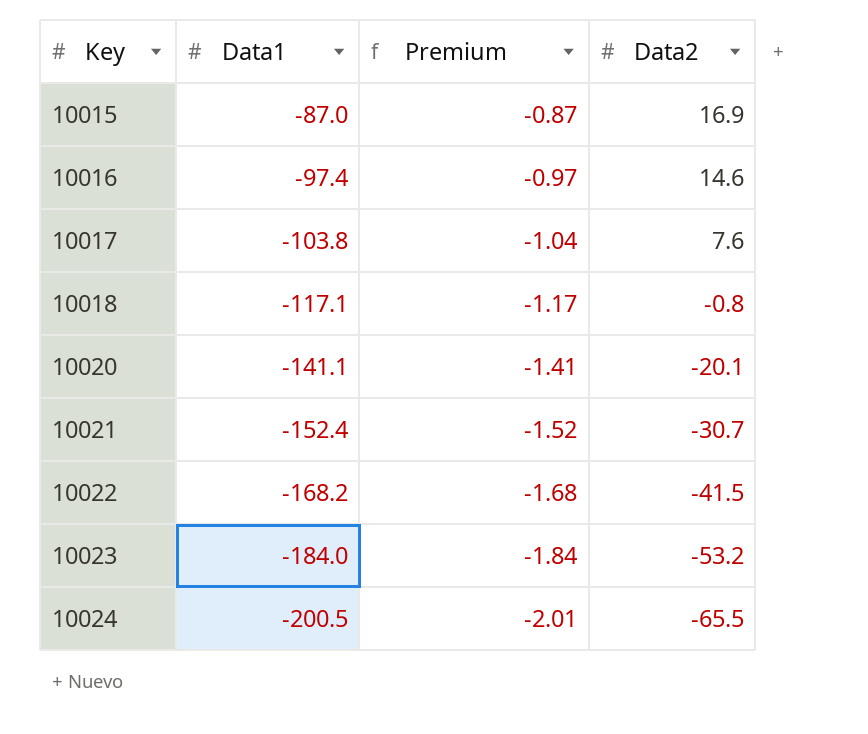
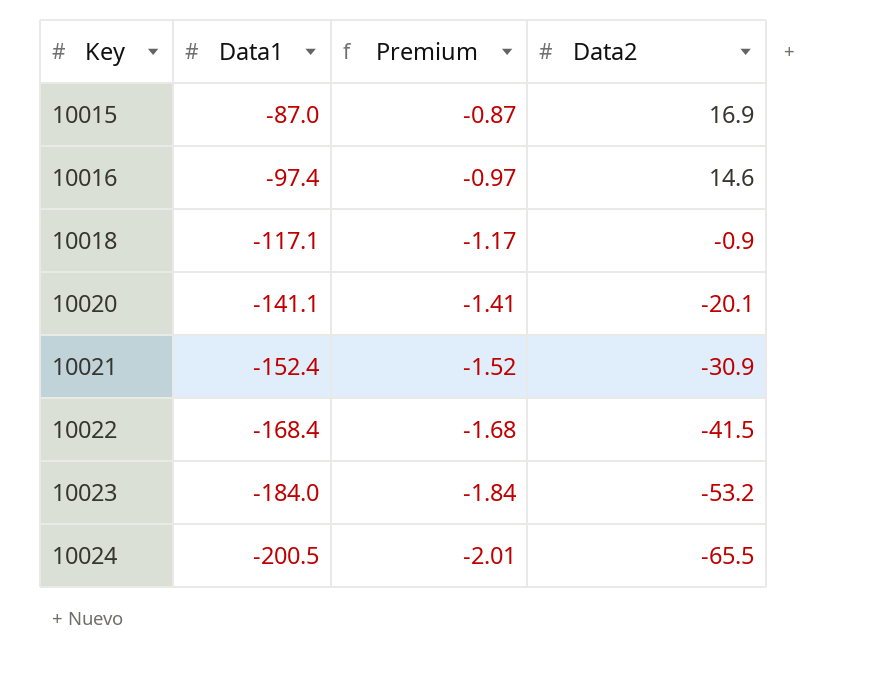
row 10017: -103.8 | -1.04 | 7.6 -> none
10018 | Data2: -0.8 -> -0.9
10021 | Data2: -30.7 -> -30.9
10022 | Data1: -168.2 -> -168.4

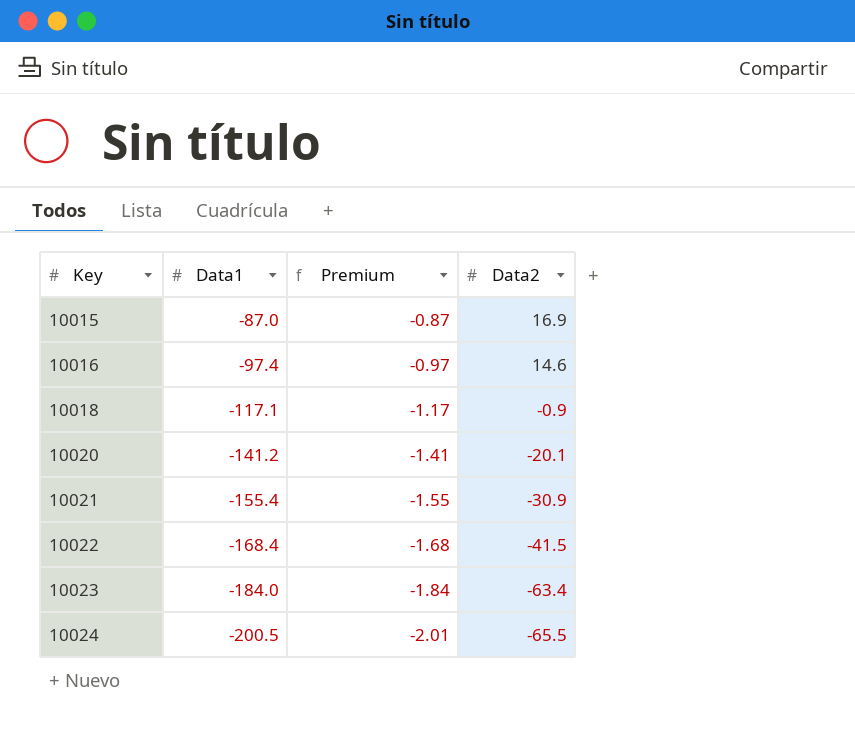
10020 | Data1: -141.1 -> -141.2
10021 | Data1: -152.4 -> -155.4
10021 | Premium: -1.52 -> -1.55
10023 | Data2: -53.2 -> -63.4

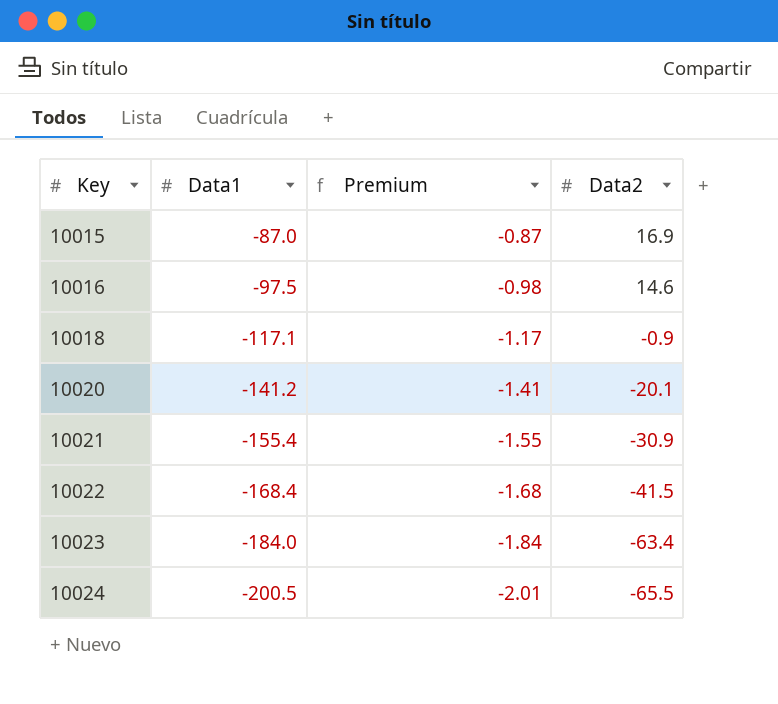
10016 | Data1: -97.4 -> -97.5
10016 | Premium: -0.97 -> -0.98

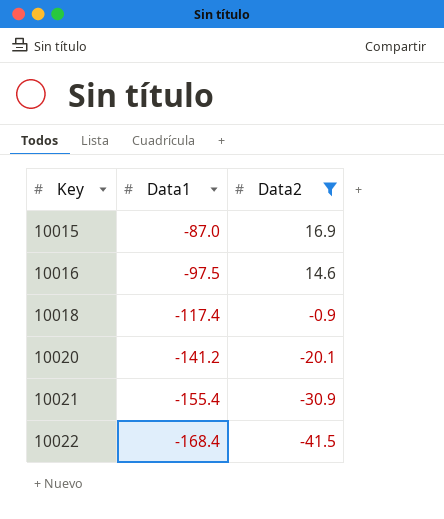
filter: none -> Data2 >= -41.5
column Premium | formula: [Data1] * 0.01 -> none
10018 | Data1: -117.1 -> -117.4

